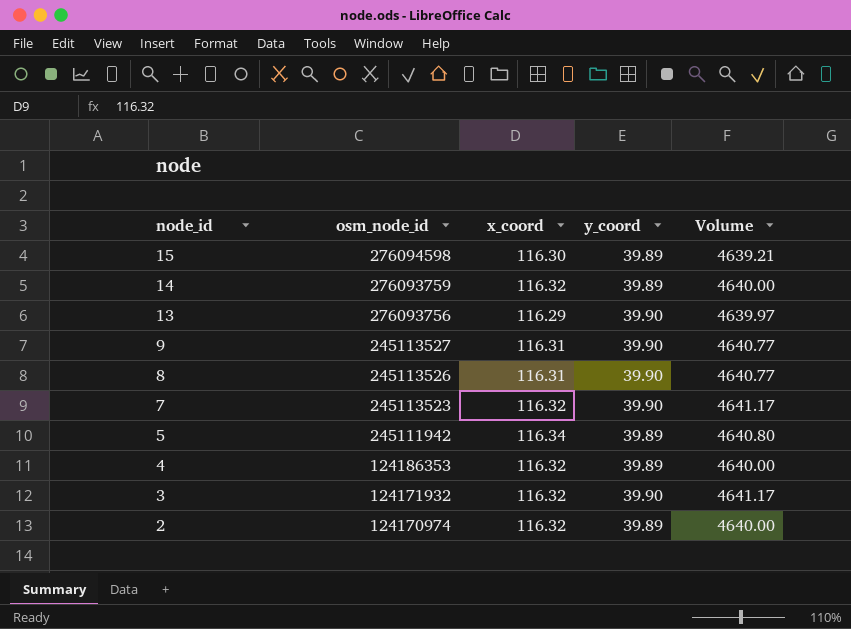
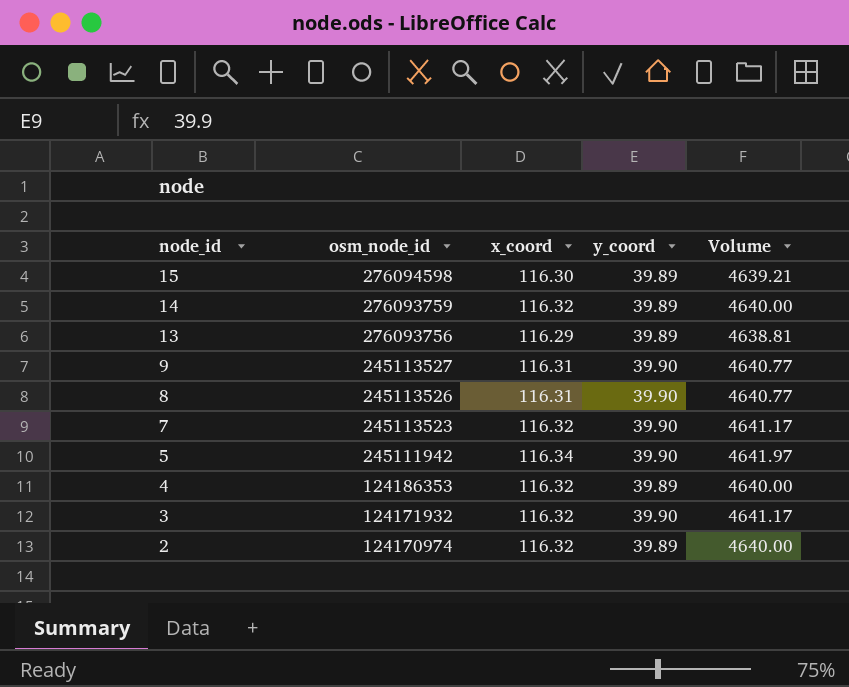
13 | y_coord: 39.90 -> 39.89
13 | Volume: 4639.97 -> 4638.81
5 | y_coord: 39.89 -> 39.90
5 | Volume: 4640.80 -> 4641.97

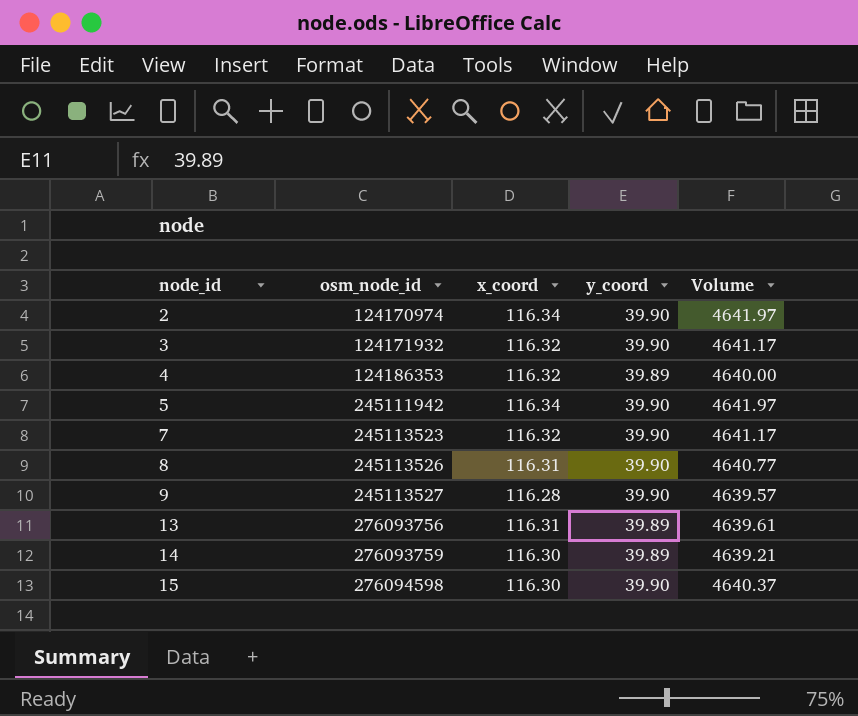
row order: node_id descending -> node_id ascending
2 | x_coord: 116.32 -> 116.34
2 | y_coord: 39.89 -> 39.90
2 | Volume: 4640.00 -> 4641.97
9 | x_coord: 116.31 -> 116.28
9 | Volume: 4640.77 -> 4639.57
13 | x_coord: 116.29 -> 116.31
13 | Volume: 4638.81 -> 4639.61
14 | x_coord: 116.32 -> 116.30
14 | Volume: 4640.00 -> 4639.21
15 | y_coord: 39.89 -> 39.90
15 | Volume: 4639.21 -> 4640.37

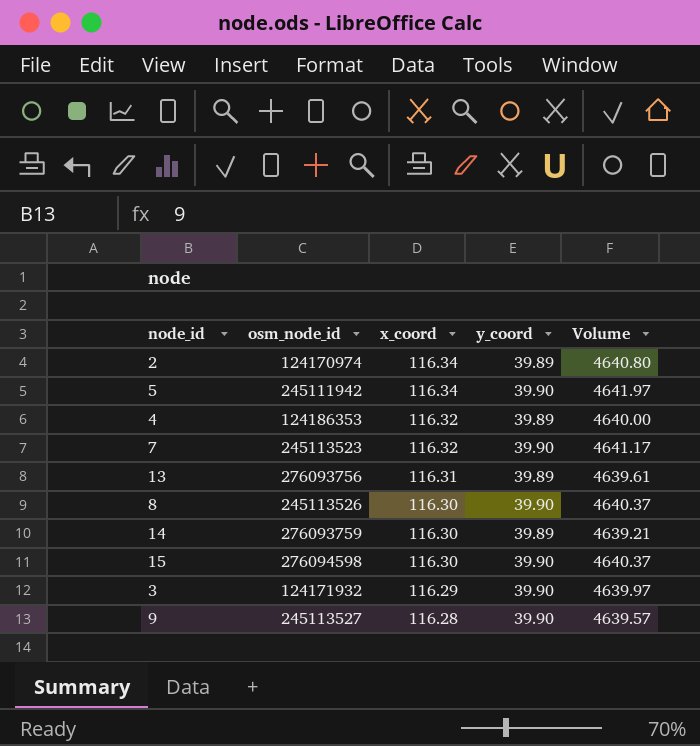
row order: node_id ascending -> x_coord descending
2 | y_coord: 39.90 -> 39.89
2 | Volume: 4641.97 -> 4640.80
8 | x_coord: 116.31 -> 116.30
8 | Volume: 4640.77 -> 4640.37
3 | x_coord: 116.32 -> 116.29
3 | Volume: 4641.17 -> 4639.97

